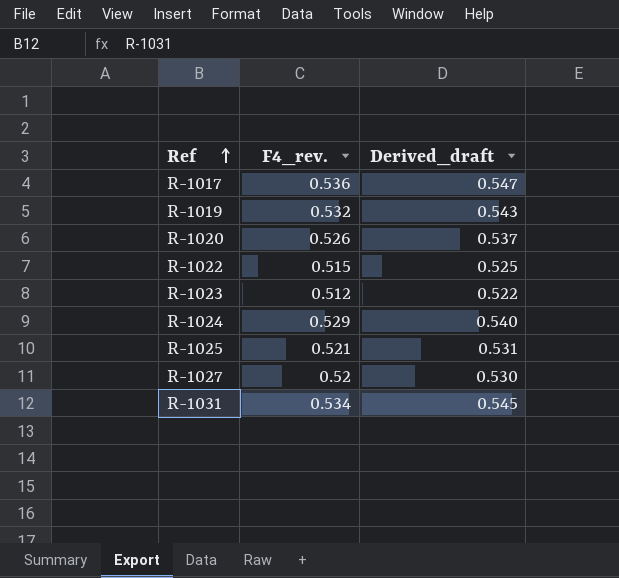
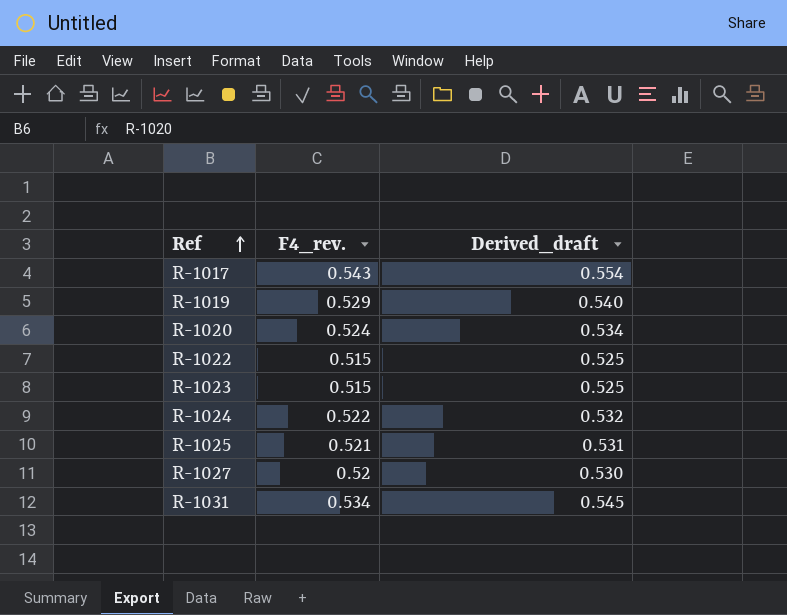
R-1017 | F4_rev.: 0.536 -> 0.543
R-1017 | Derived_draft: 0.547 -> 0.554
R-1019 | F4_rev.: 0.532 -> 0.529
R-1019 | Derived_draft: 0.543 -> 0.540
R-1020 | F4_rev.: 0.526 -> 0.524
R-1020 | Derived_draft: 0.537 -> 0.534
R-1023 | F4_rev.: 0.512 -> 0.515
R-1023 | Derived_draft: 0.522 -> 0.525
R-1024 | F4_rev.: 0.529 -> 0.522
R-1024 | Derived_draft: 0.540 -> 0.532

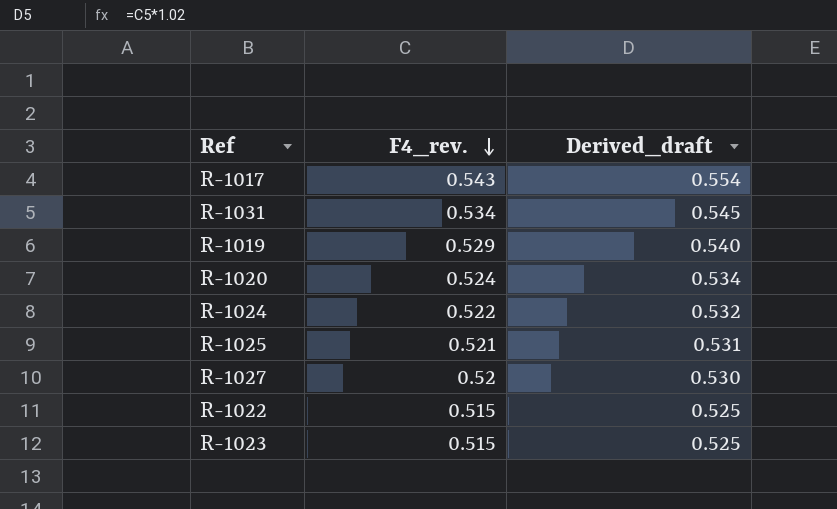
row order: Ref ascending -> F4_rev. descending

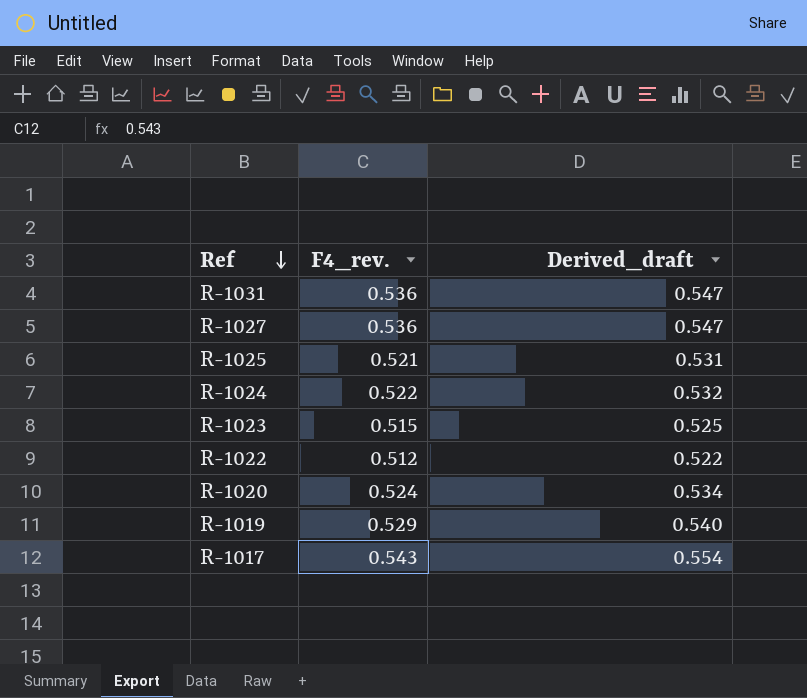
row order: F4_rev. descending -> Ref descending
R-1031 | F4_rev.: 0.534 -> 0.536
R-1031 | Derived_draft: 0.545 -> 0.547
R-1027 | F4_rev.: 0.52 -> 0.536
R-1027 | Derived_draft: 0.530 -> 0.547
R-1022 | F4_rev.: 0.515 -> 0.512
R-1022 | Derived_draft: 0.525 -> 0.522

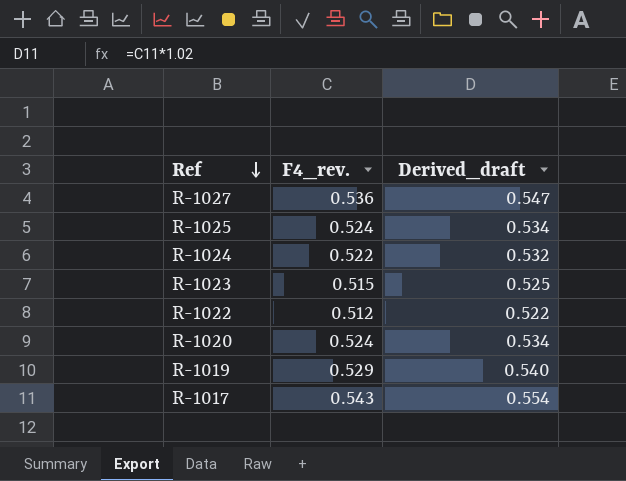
row R-1031: 0.536 | 0.547 -> none
R-1025 | F4_rev.: 0.521 -> 0.524
R-1025 | Derived_draft: 0.531 -> 0.534

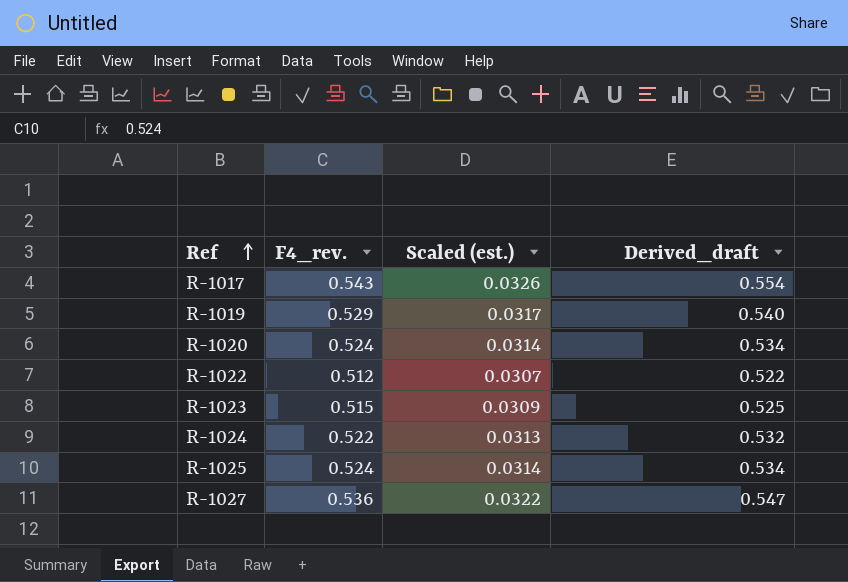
row order: Ref descending -> Ref ascending
column Scaled (est.) | formula: none -> [F4_rev.] * 0.06

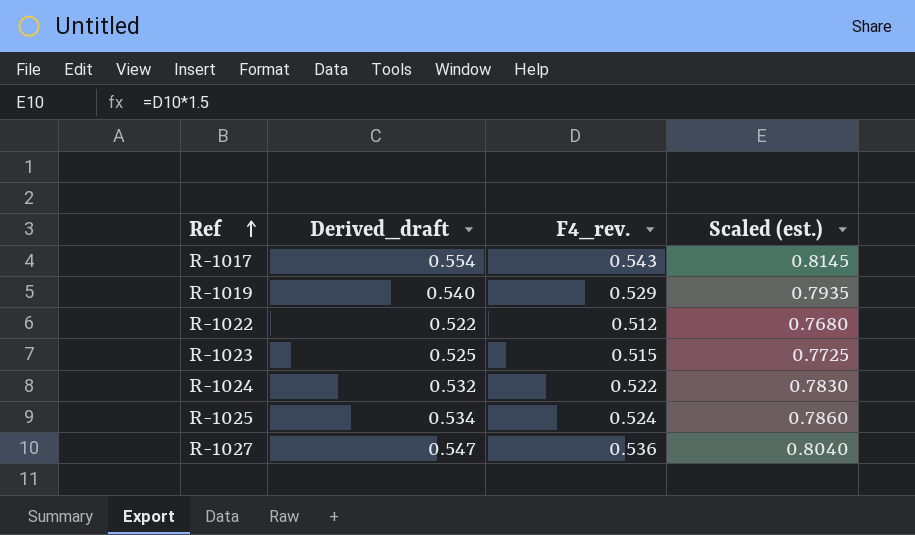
column Derived_draft | position: 4 -> 2
column Scaled (est.) | formula: [F4_rev.] * 0.06 -> [F4_rev.] * 1.5
row R-1020: 0.524 | 0.0314 | 0.534 -> none

